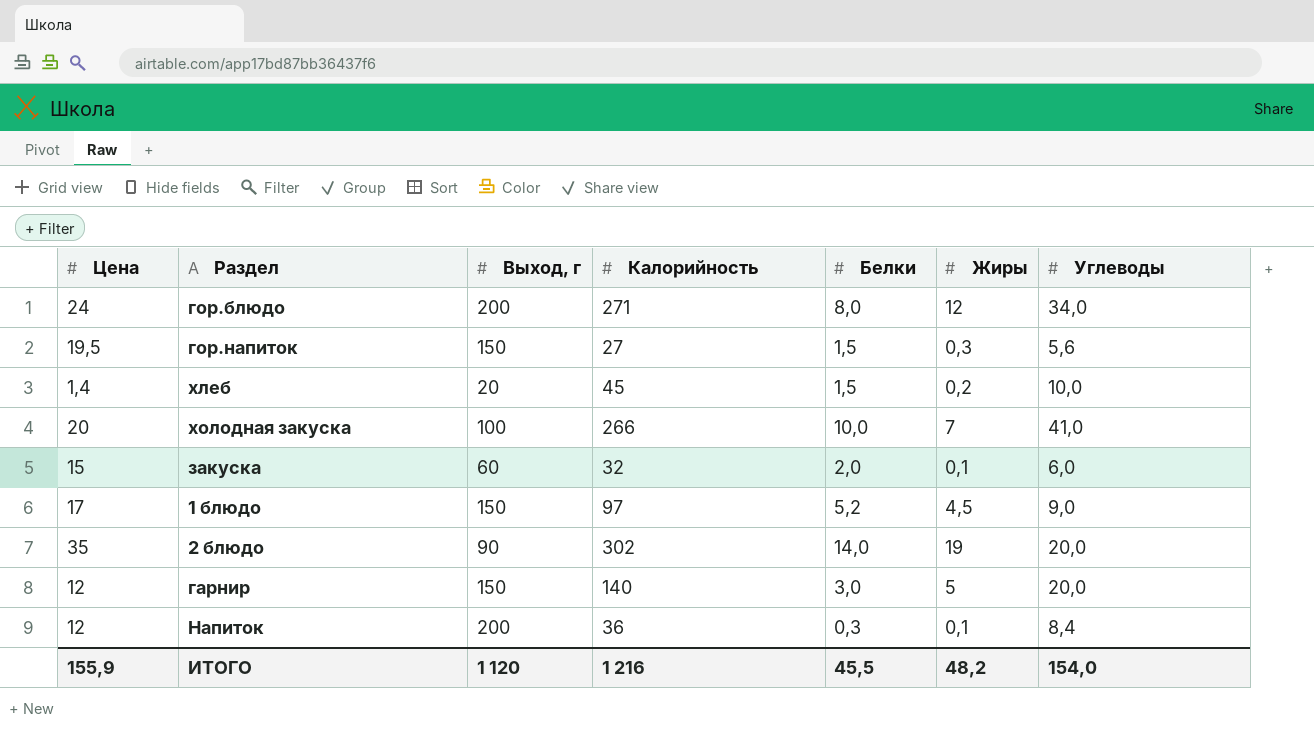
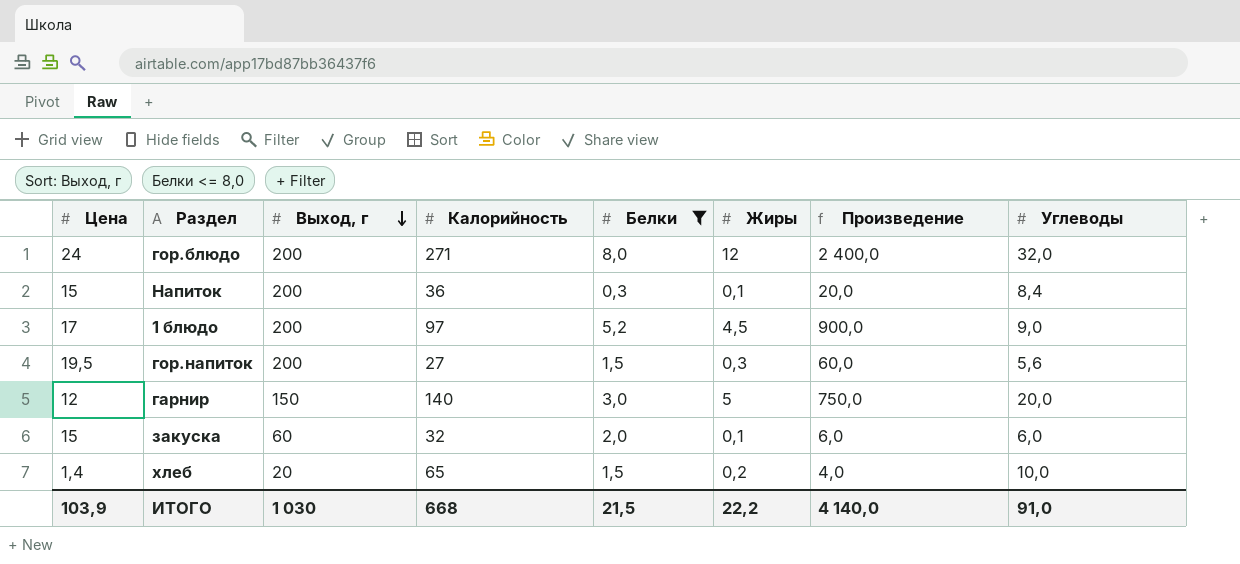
filter: none -> Белки <= 8,0
row order: none -> Выход, г descending
column Произведение | formula: none -> [Выход, г] * [Жиры]
гор.блюдо | Углеводы: 34,0 -> 32,0
Напиток | Цена: 12 -> 15
1 блюдо | Выход, г: 150 -> 200
гор.напиток | Выход, г: 150 -> 200
хлеб | Калорийность: 45 -> 65
ИТОГО | Цена: 155,9 -> 103,9
ИТОГО | Выход, г: 1 120 -> 1 030
ИТОГО | Калорийность: 1 216 -> 668
ИТОГО | Белки: 45,5 -> 21,5
ИТОГО | Жиры: 48,2 -> 22,2
ИТОГО | Углеводы: 154,0 -> 91,0

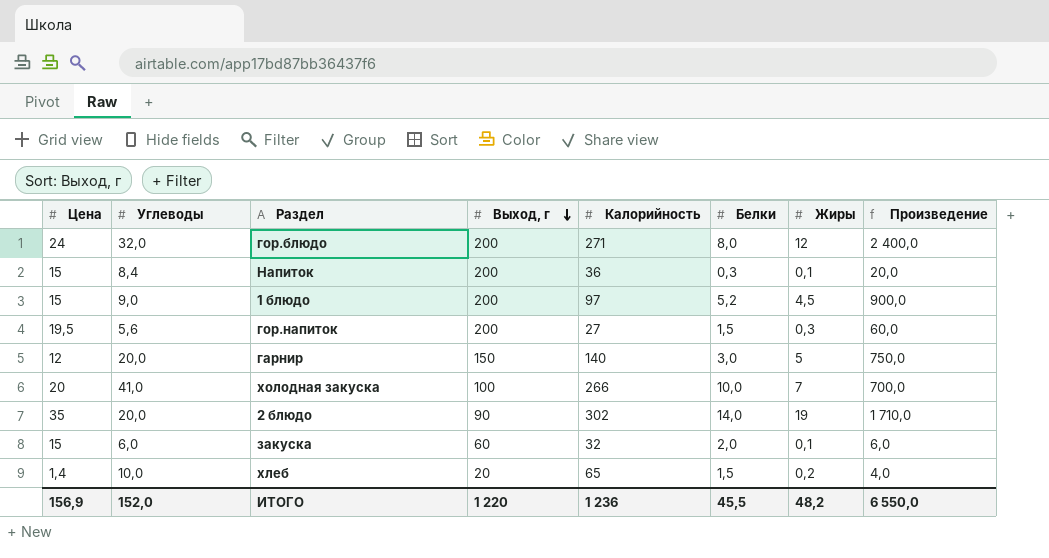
filter: Белки <= 8,0 -> none
column Углеводы | position: 8 -> 2
1 блюдо | Цена: 17 -> 15
ИТОГО | Цена: 103,9 -> 156,9
ИТОГО | Углеводы: 91,0 -> 152,0
ИТОГО | Выход, г: 1 030 -> 1 220
ИТОГО | Калорийность: 668 -> 1 236
ИТОГО | Белки: 21,5 -> 45,5
ИТОГО | Жиры: 22,2 -> 48,2
ИТОГО | Произведение: 4 140,0 -> 6 550,0

